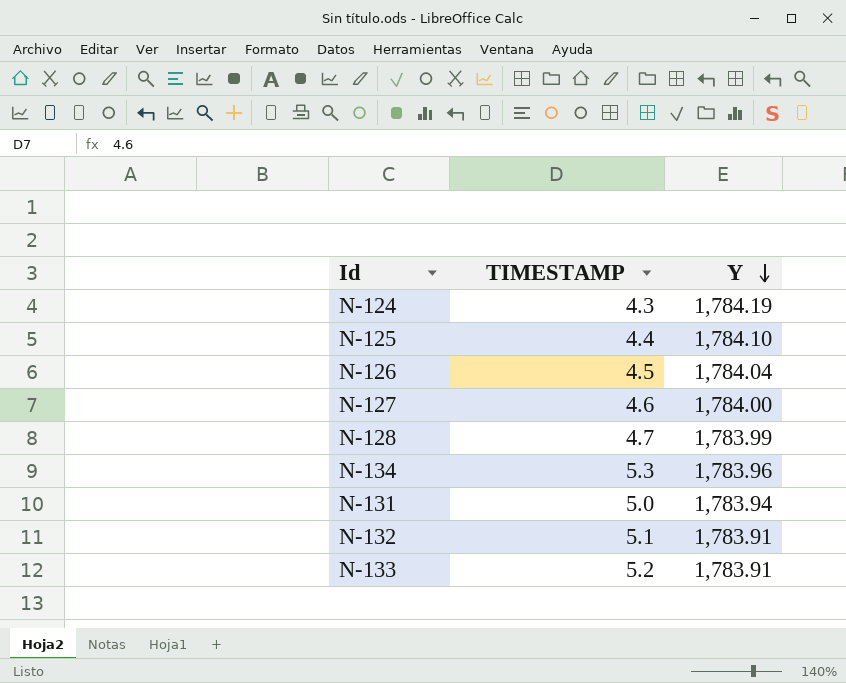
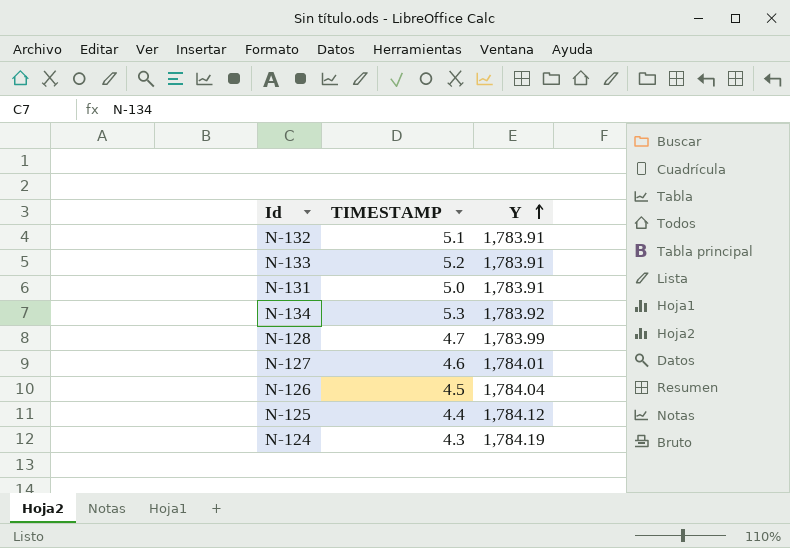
row order: Y descending -> Y ascending
N-131 | Y: 1,783.94 -> 1,783.91
N-134 | Y: 1,783.96 -> 1,783.92
N-127 | Y: 1,784.00 -> 1,784.01
N-125 | Y: 1,784.10 -> 1,784.12

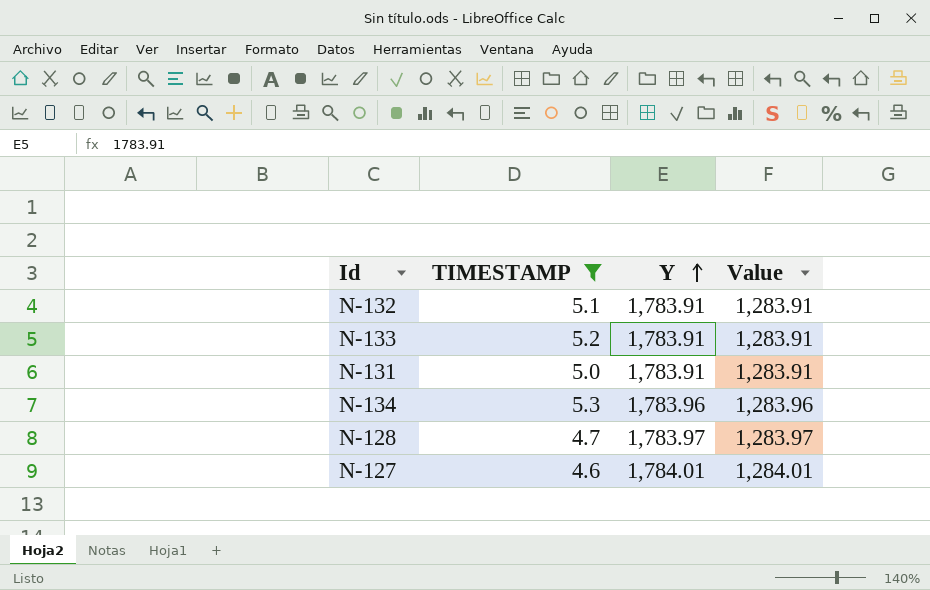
filter: none -> TIMESTAMP >= 4.6
column Value | formula: none -> [Y] - 500
N-134 | Y: 1,783.92 -> 1,783.96
N-128 | Y: 1,783.99 -> 1,783.97

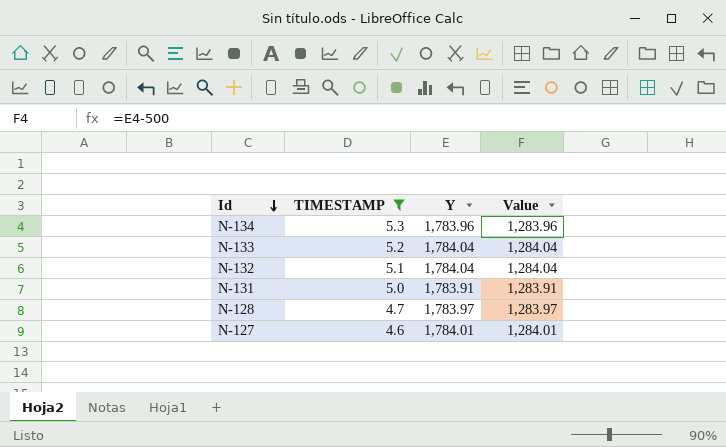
row order: Y ascending -> Id descending
N-133 | Y: 1,783.91 -> 1,784.04
N-133 | Value: 1,283.91 -> 1,284.04
N-132 | Y: 1,783.91 -> 1,784.04
N-132 | Value: 1,283.91 -> 1,284.04

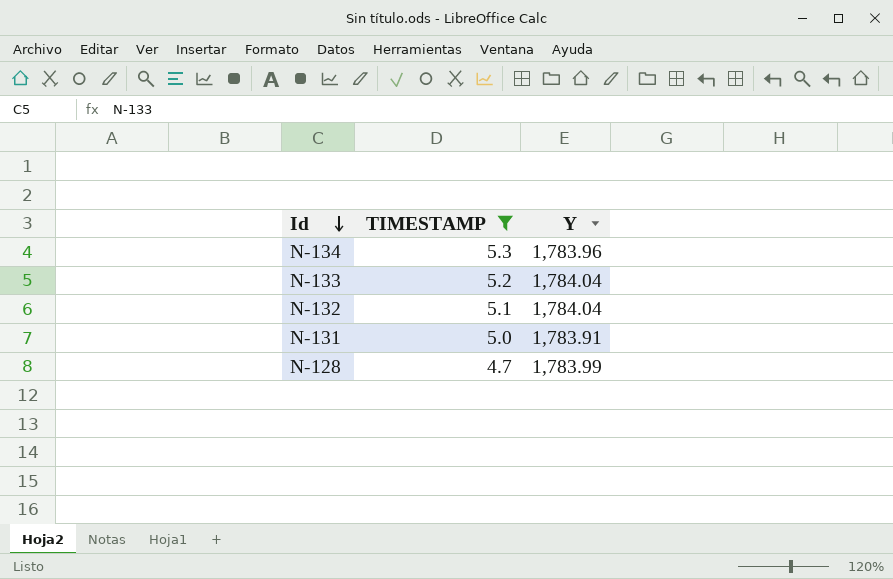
column Value | formula: [Y] - 500 -> none
row N-127: 4.6 | 1,784.01 | 1,284.01 -> none
N-128 | Y: 1,783.97 -> 1,783.99

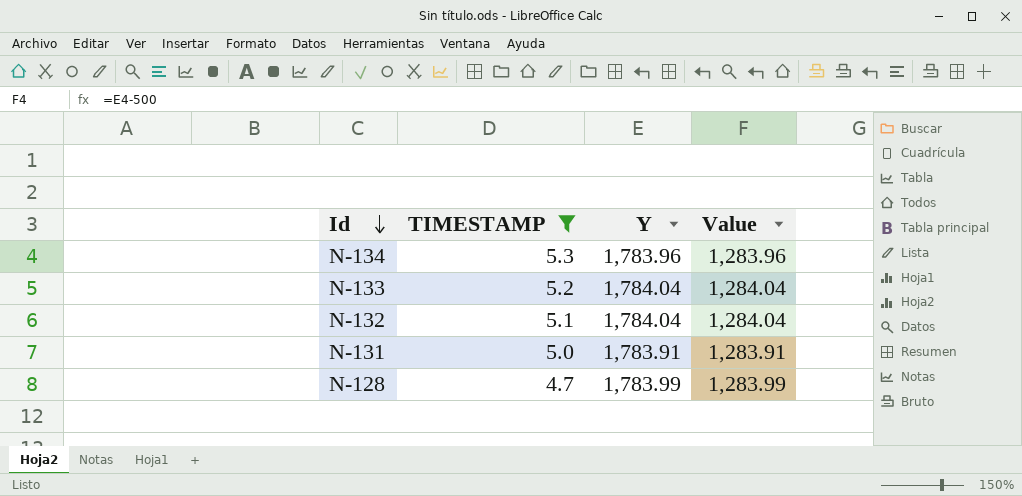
column Value | formula: none -> [Y] - 500

